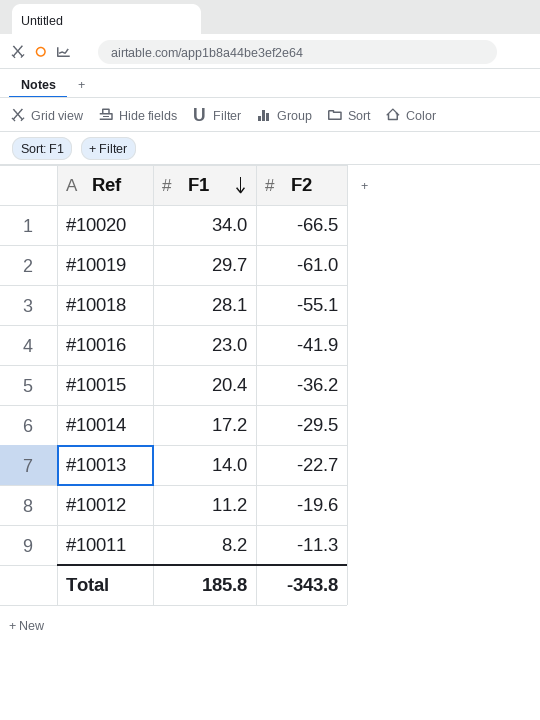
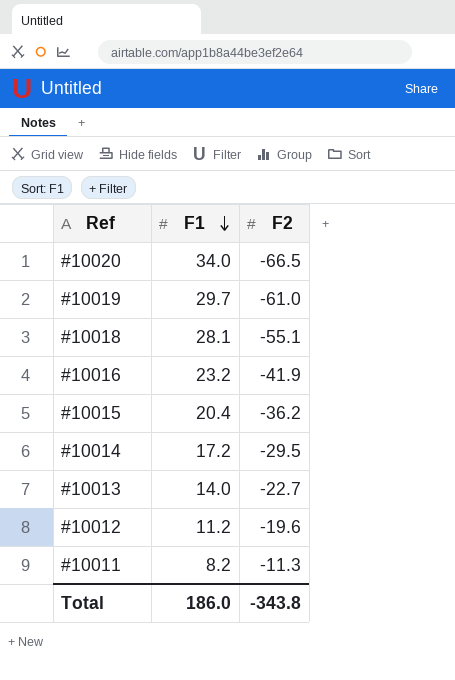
#10016 | F1: 23.0 -> 23.2
Total | F1: 185.8 -> 186.0

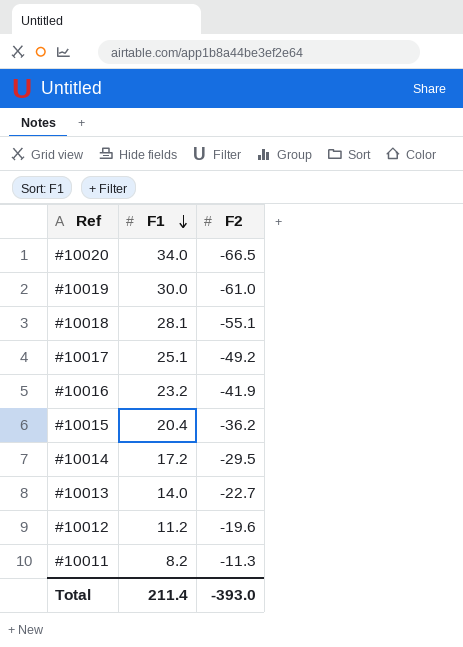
#10019 | F1: 29.7 -> 30.0
row #10017: none -> 25.1 | -49.2
Total | F1: 186.0 -> 211.4
Total | F2: -343.8 -> -393.0

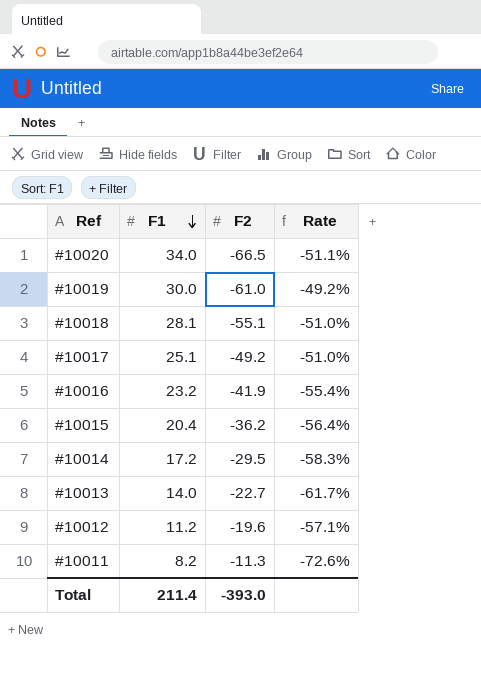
column Rate | formula: none -> [F1] / [F2]

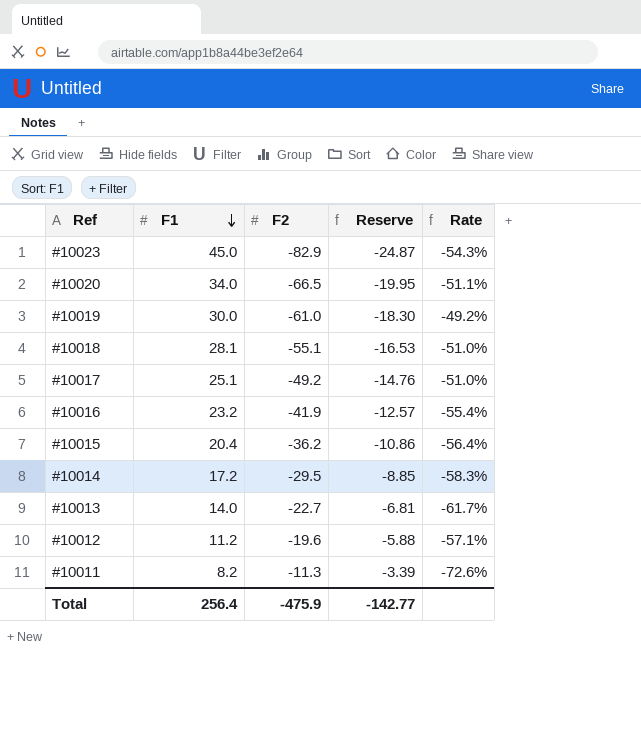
column Reserve | formula: none -> [F2] * 0.3
row #10023: none -> 45.0 | -82.9 | -24.87 | -54.3%
Total | F1: 211.4 -> 256.4
Total | F2: -393.0 -> -475.9

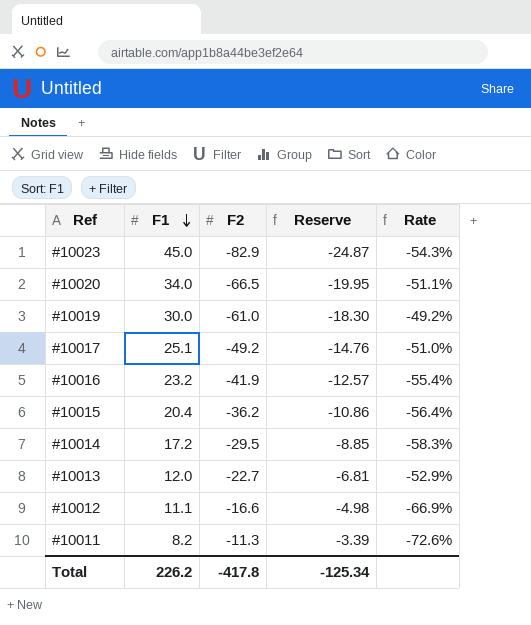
row #10018: 28.1 | -55.1 | -16.53 | -51.0% -> none
#10013 | F1: 14.0 -> 12.0
#10013 | Rate: -61.7% -> -52.9%
#10012 | F1: 11.2 -> 11.1
#10012 | F2: -19.6 -> -16.6
#10012 | Reserve: -5.88 -> -4.98
#10012 | Rate: -57.1% -> -66.9%
Total | F1: 256.4 -> 226.2
Total | F2: -475.9 -> -417.8
Total | Reserve: -142.77 -> -125.34

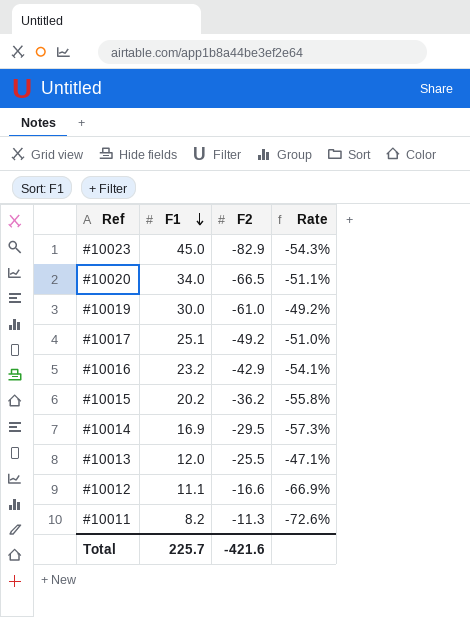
column Reserve | formula: [F2] * 0.3 -> none
#10016 | F2: -41.9 -> -42.9
#10016 | Rate: -55.4% -> -54.1%
#10015 | F1: 20.4 -> 20.2
#10015 | Rate: -56.4% -> -55.8%
#10014 | F1: 17.2 -> 16.9
#10014 | Rate: -58.3% -> -57.3%
#10013 | F2: -22.7 -> -25.5
#10013 | Rate: -52.9% -> -47.1%
Total | F1: 226.2 -> 225.7
Total | F2: -417.8 -> -421.6

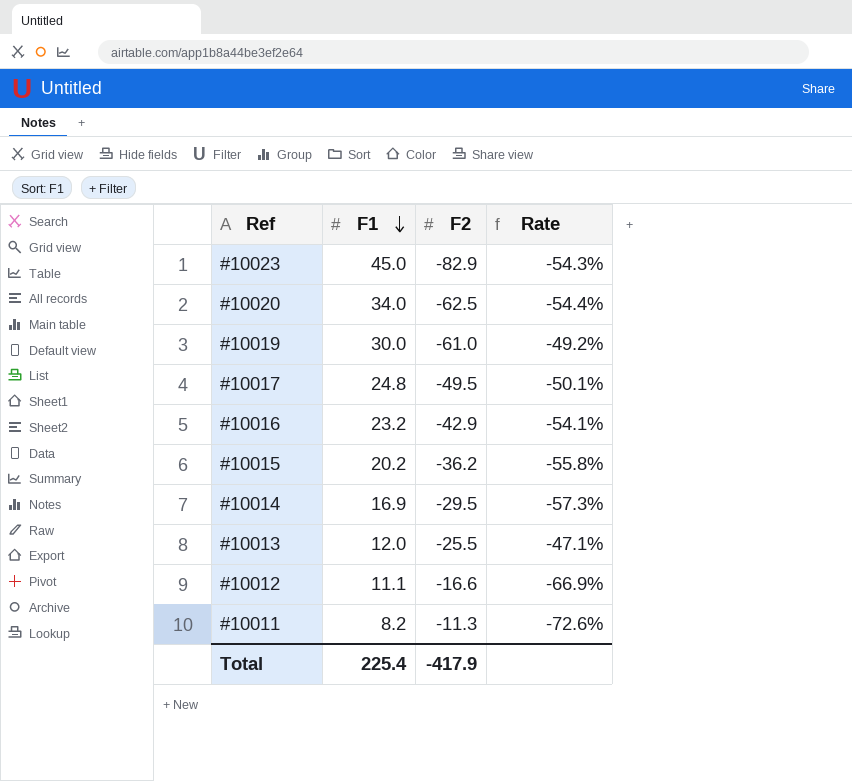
#10020 | F2: -66.5 -> -62.5
#10020 | Rate: -51.1% -> -54.4%
#10017 | F1: 25.1 -> 24.8
#10017 | F2: -49.2 -> -49.5
#10017 | Rate: -51.0% -> -50.1%
Total | F1: 225.7 -> 225.4
Total | F2: -421.6 -> -417.9

